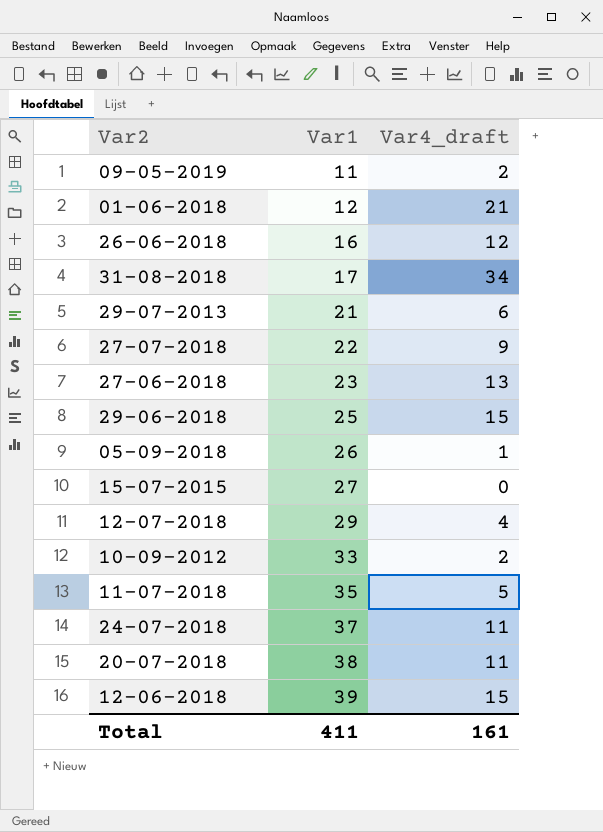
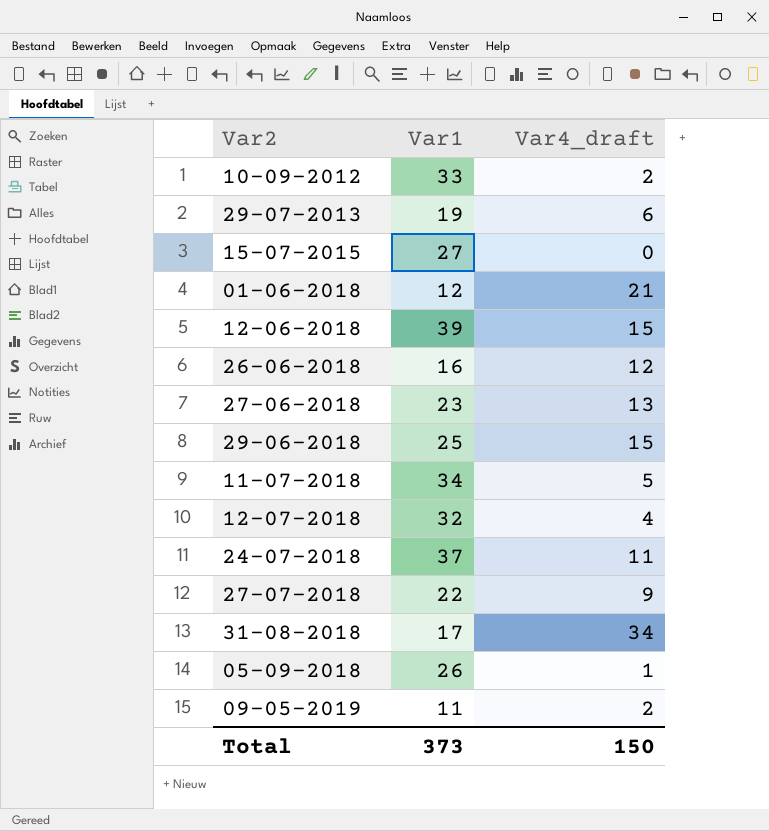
row order: Var1 ascending -> Var2 ascending
row 20-07-2018: 38 | 11 -> none
29-07-2013 | Var1: 21 -> 19
11-07-2018 | Var1: 35 -> 34
12-07-2018 | Var1: 29 -> 32
Total | Var1: 411 -> 373
Total | Var4_draft: 161 -> 150

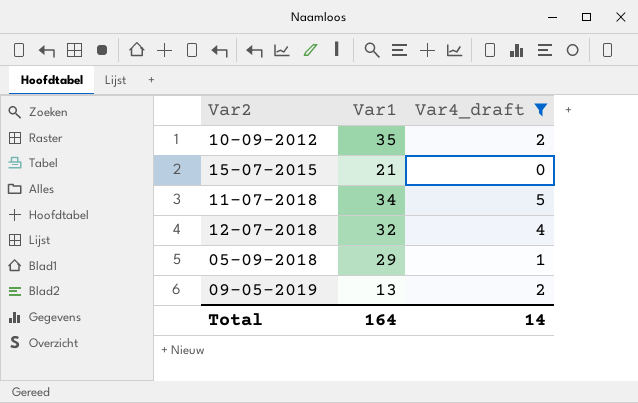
filter: none -> Var4_draft <= 5
10-09-2012 | Var1: 33 -> 35
15-07-2015 | Var1: 27 -> 21
05-09-2018 | Var1: 26 -> 29
09-05-2019 | Var1: 11 -> 13
Total | Var1: 373 -> 164
Total | Var4_draft: 150 -> 14

